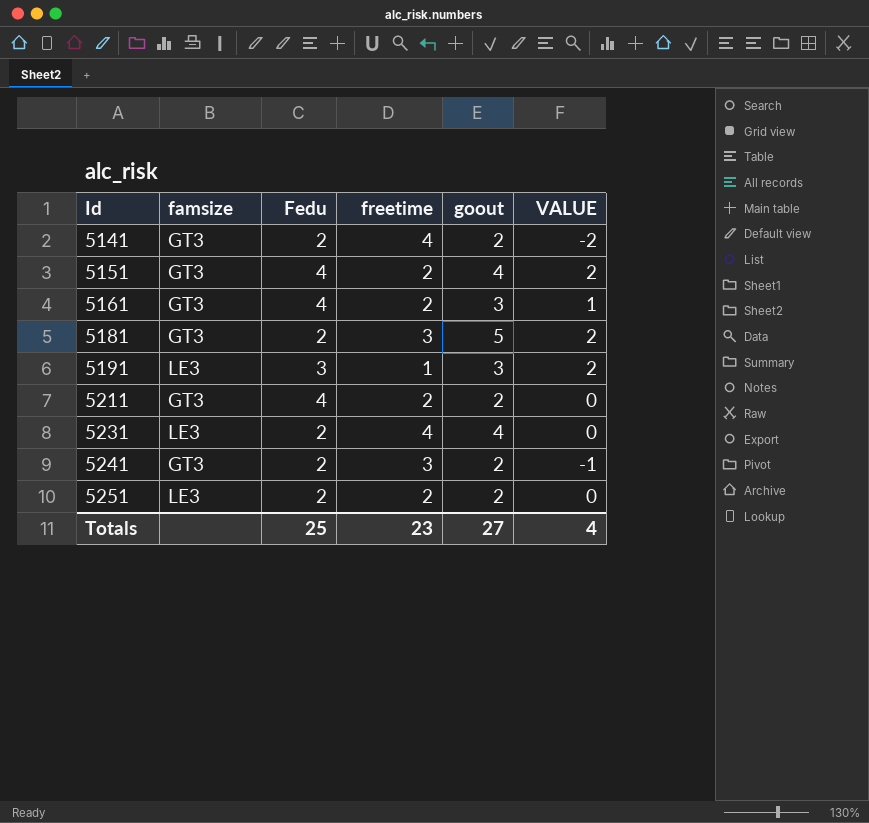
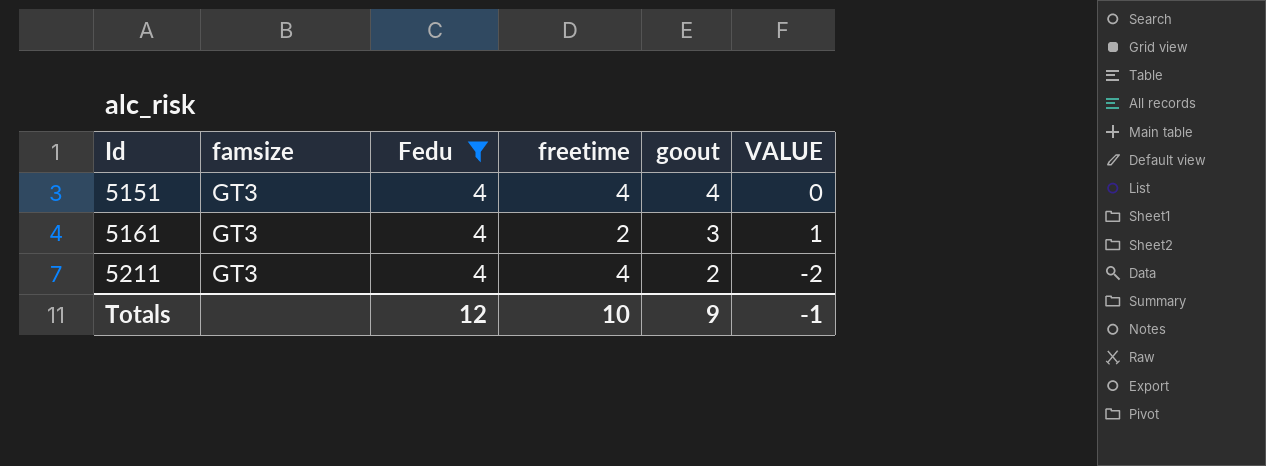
filter: none -> Fedu = 4
5151 | freetime: 2 -> 4
5151 | VALUE: 2 -> 0
5211 | freetime: 2 -> 4
5211 | VALUE: 0 -> -2
Totals | Fedu: 25 -> 12
Totals | freetime: 23 -> 10
Totals | goout: 27 -> 9
Totals | VALUE: 4 -> -1

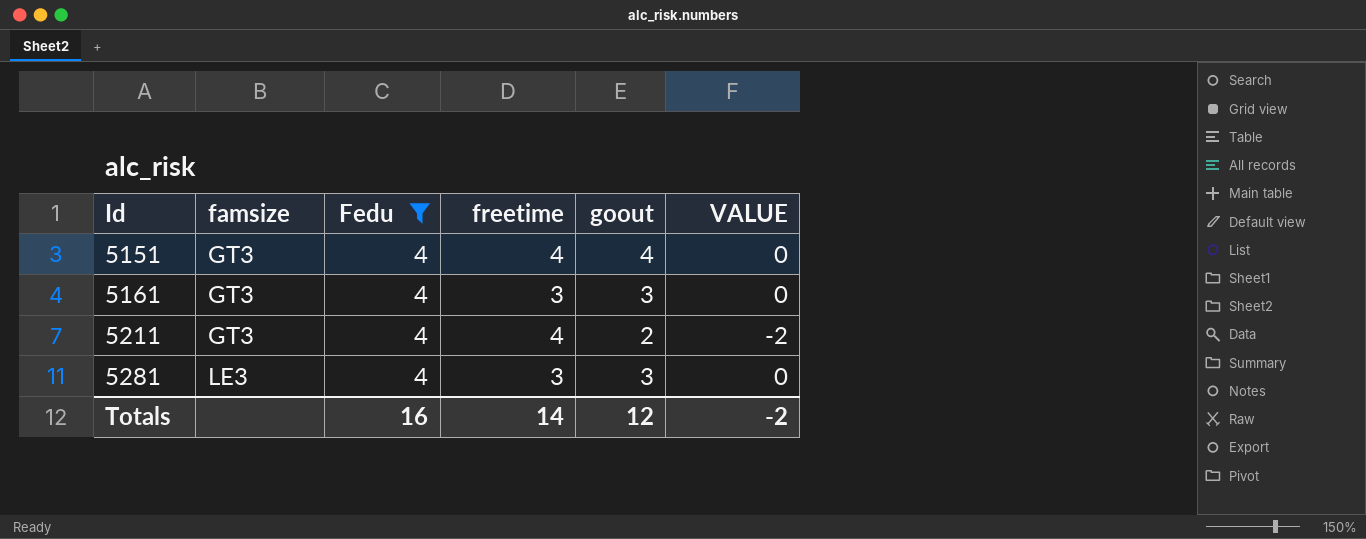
5161 | freetime: 2 -> 3
5161 | VALUE: 1 -> 0
row 5281: none -> LE3 | 4 | 3 | 3 | 0
Totals | Fedu: 12 -> 16
Totals | freetime: 10 -> 14
Totals | goout: 9 -> 12
Totals | VALUE: -1 -> -2

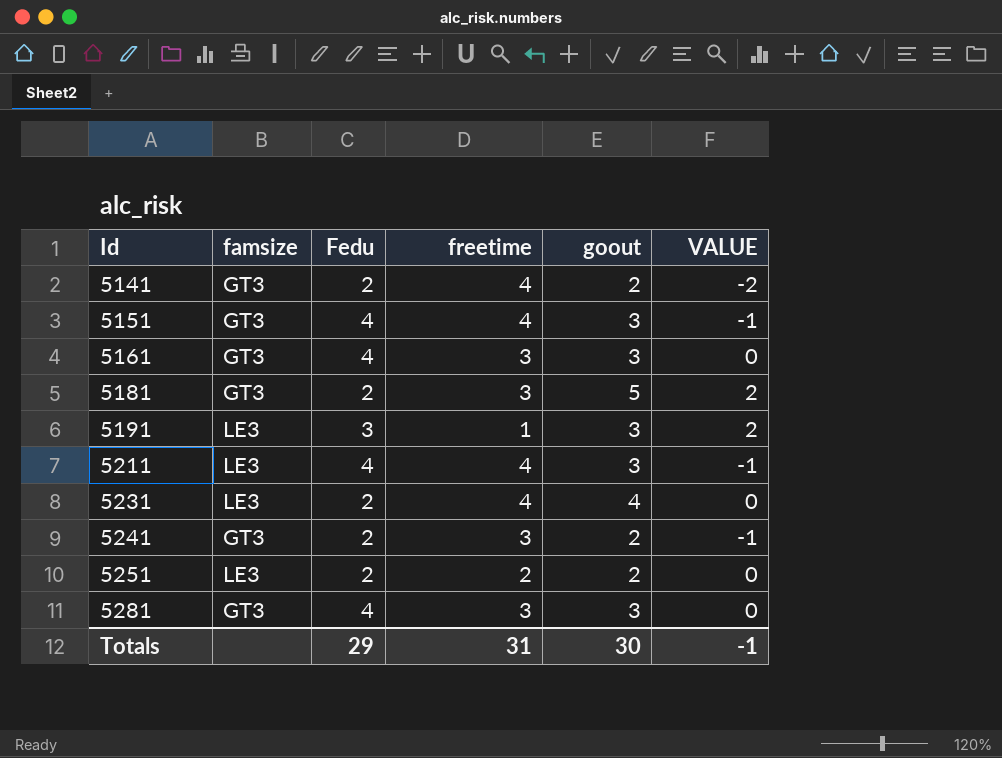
filter: Fedu = 4 -> none
5151 | goout: 4 -> 3
5151 | VALUE: 0 -> -1
5211 | famsize: GT3 -> LE3
5211 | goout: 2 -> 3
5211 | VALUE: -2 -> -1
5281 | famsize: LE3 -> GT3
Totals | Fedu: 16 -> 29
Totals | freetime: 14 -> 31
Totals | goout: 12 -> 30
Totals | VALUE: -2 -> -1

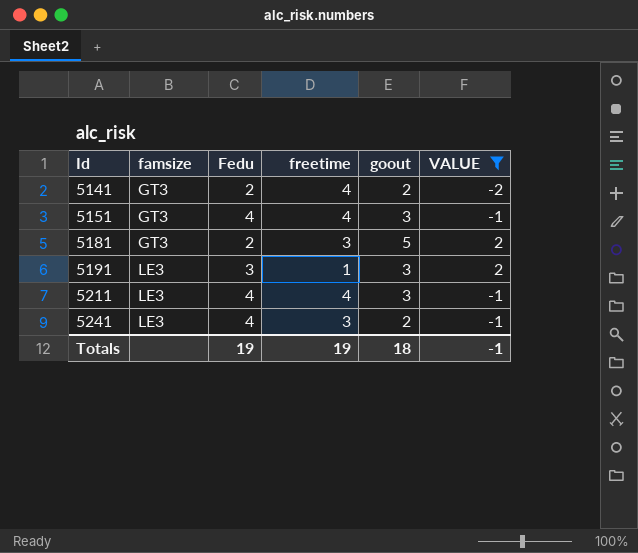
filter: none -> VALUE != 0
5241 | famsize: GT3 -> LE3
5241 | Fedu: 2 -> 4
Totals | Fedu: 29 -> 19
Totals | freetime: 31 -> 19
Totals | goout: 30 -> 18

